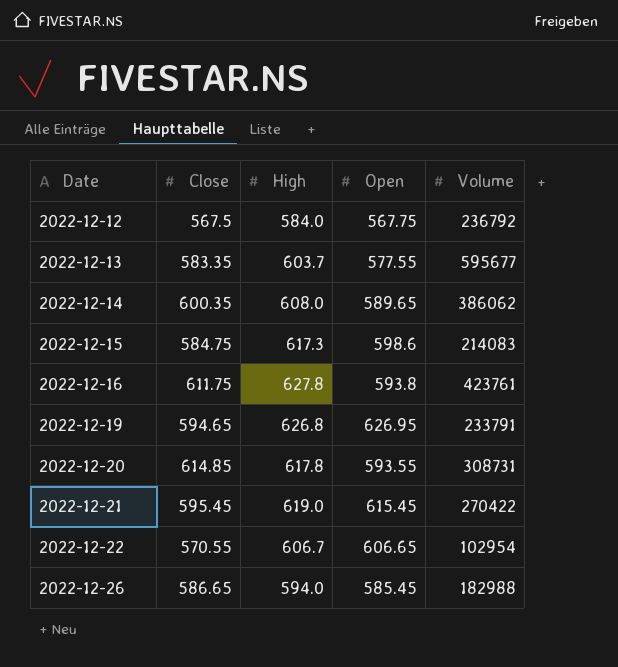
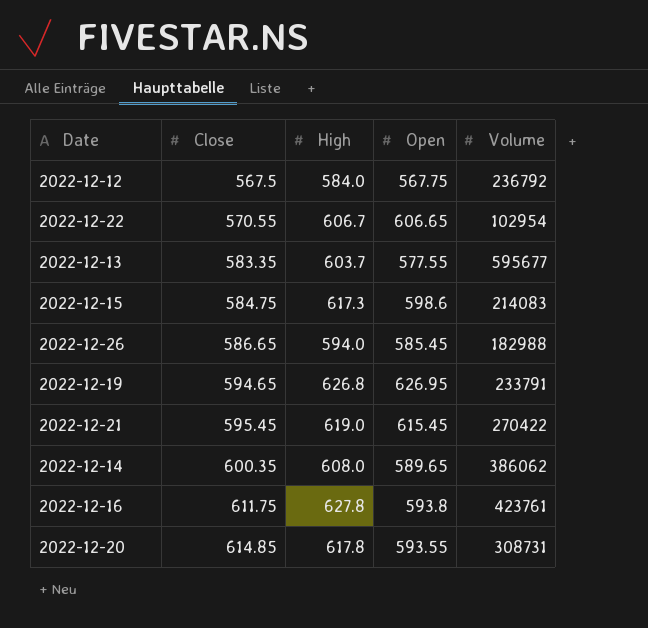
row order: Date ascending -> Close ascending

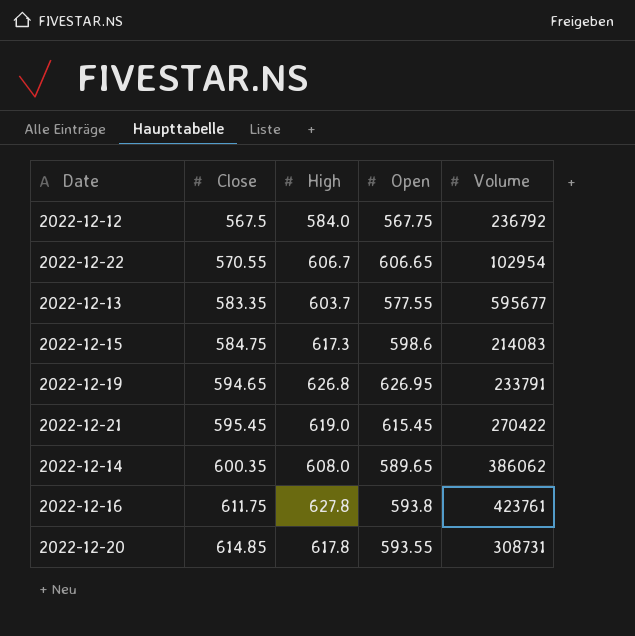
row 2022-12-26: 586.65 | 594.0 | 585.45 | 182988 -> none

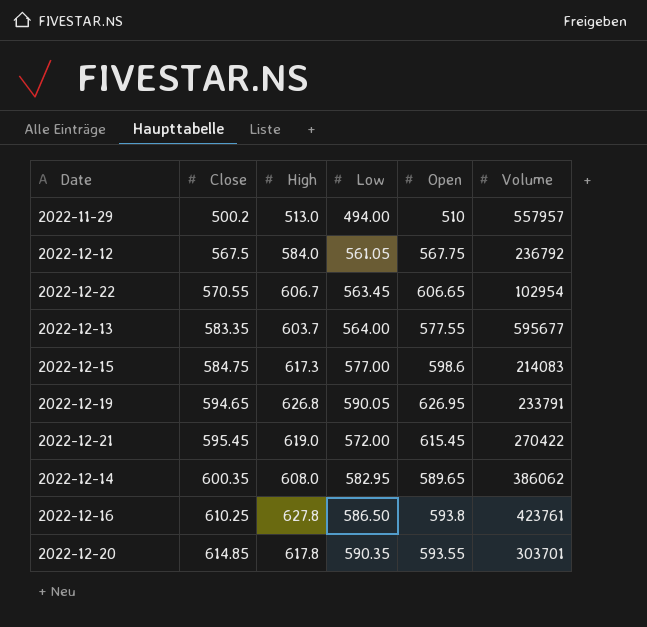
column Low | position: none -> 4
row 2022-11-29: none -> 500.2 | 513.0 | 494.00 | 510 | 557957
2022-12-16 | Close: 611.75 -> 610.25
2022-12-20 | Volume: 308731 -> 303701

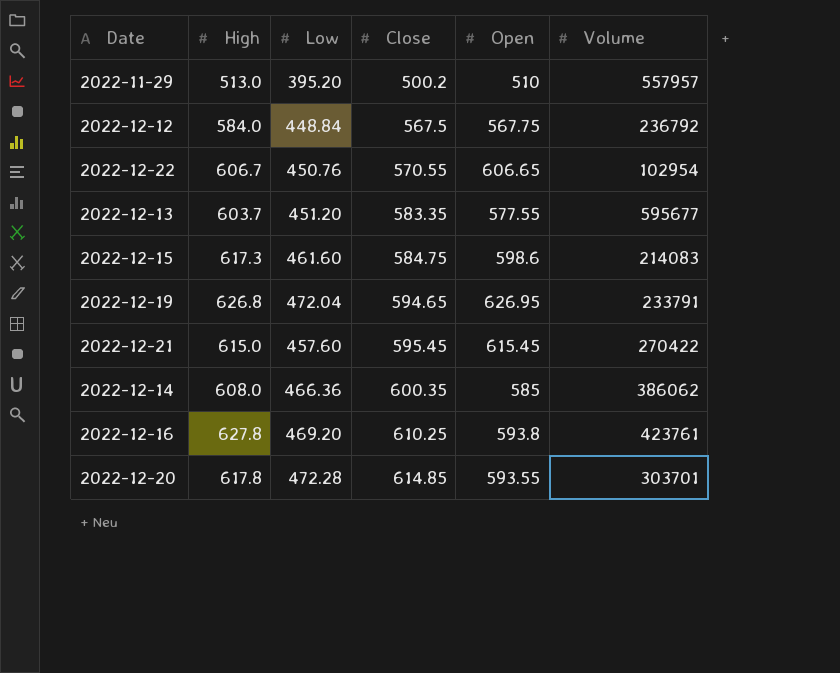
column Close | position: 2 -> 4
2022-11-29 | Low: 494.00 -> 395.20
2022-12-12 | Low: 561.05 -> 448.84
2022-12-22 | Low: 563.45 -> 450.76
2022-12-13 | Low: 564.00 -> 451.20
2022-12-15 | Low: 577.00 -> 461.60
2022-12-19 | Low: 590.05 -> 472.04
2022-12-21 | High: 619.0 -> 615.0
2022-12-21 | Low: 572.00 -> 457.60
2022-12-14 | Low: 582.95 -> 466.36
2022-12-14 | Open: 589.65 -> 585
2022-12-16 | Low: 586.50 -> 469.20
2022-12-20 | Low: 590.35 -> 472.28

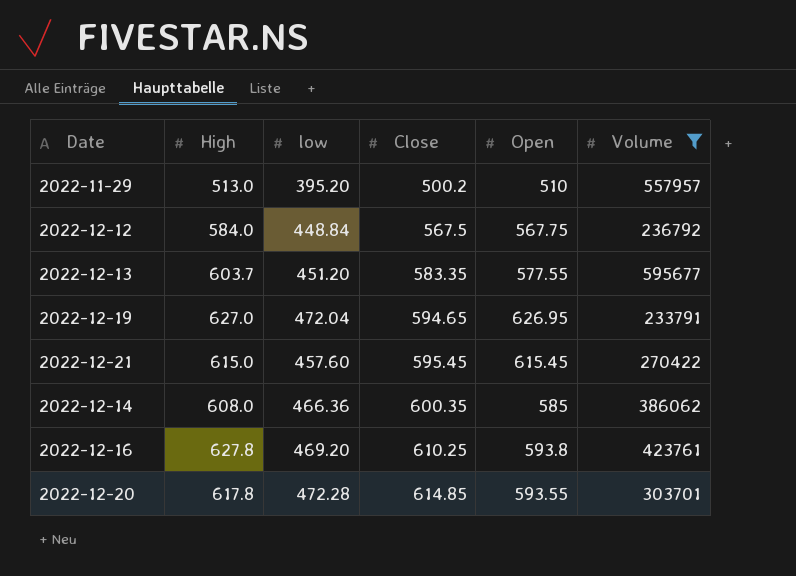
filter: none -> Volume >= 233791
column name: Low -> low
2022-12-19 | High: 626.8 -> 627.0

